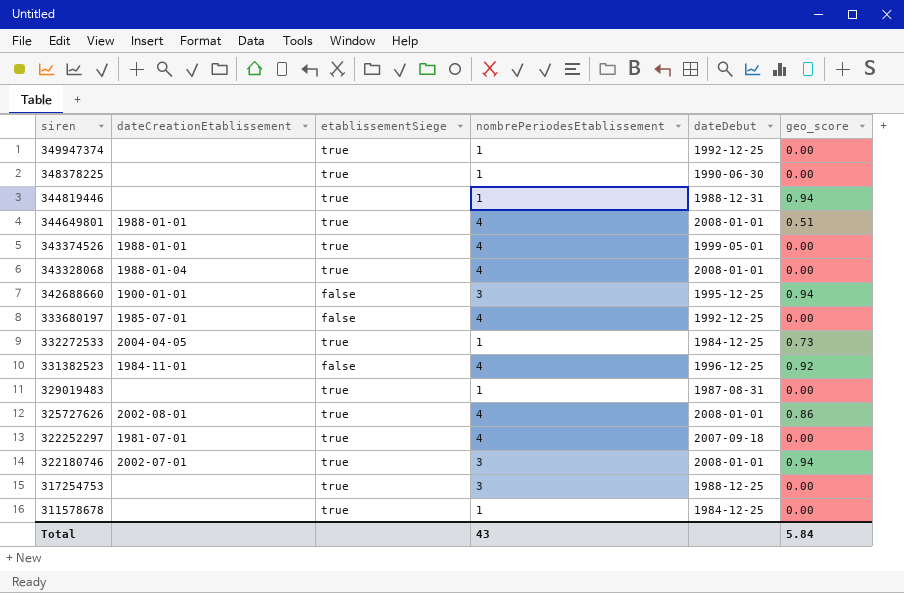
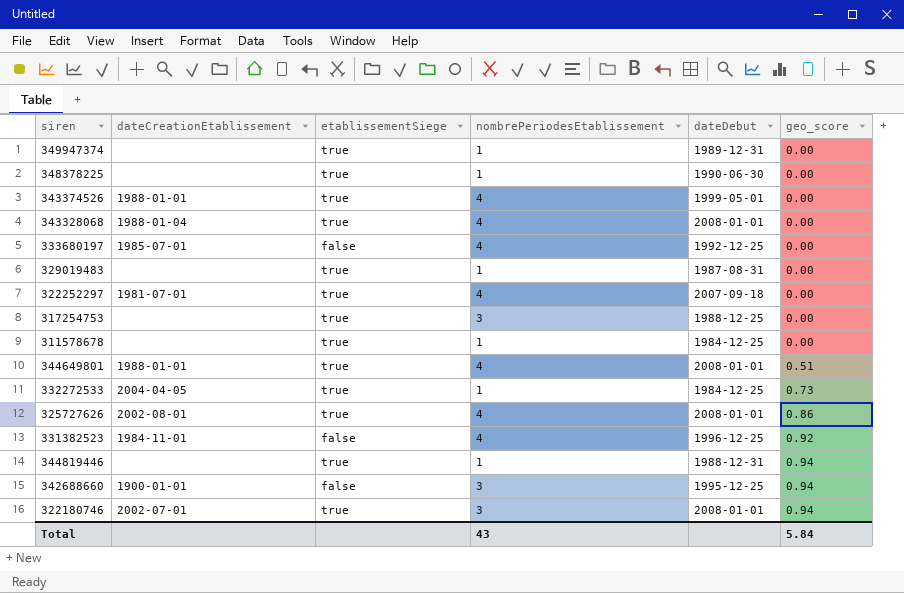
row order: siren descending -> geo_score ascending
349947374 | dateDebut: 1992-12-25 -> 1989-12-31

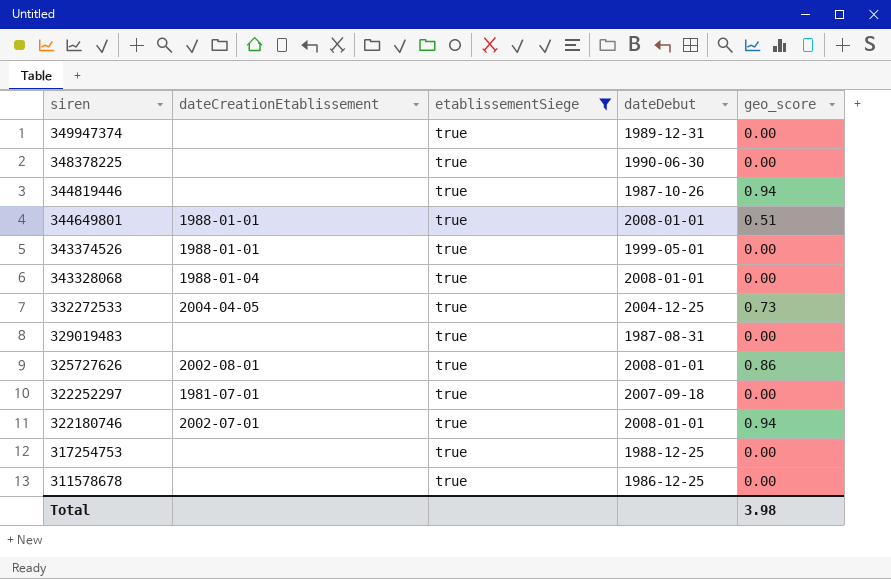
filter: none -> etablissementSiege = true
row order: geo_score ascending -> siren descending
column nombrePeriodesEtablissement | position: 4 -> none
344819446 | dateDebut: 1988-12-31 -> 1987-10-26
332272533 | dateDebut: 1984-12-25 -> 2004-12-25
311578678 | dateDebut: 1984-12-25 -> 1986-12-25
Total | geo_score: 5.84 -> 3.98

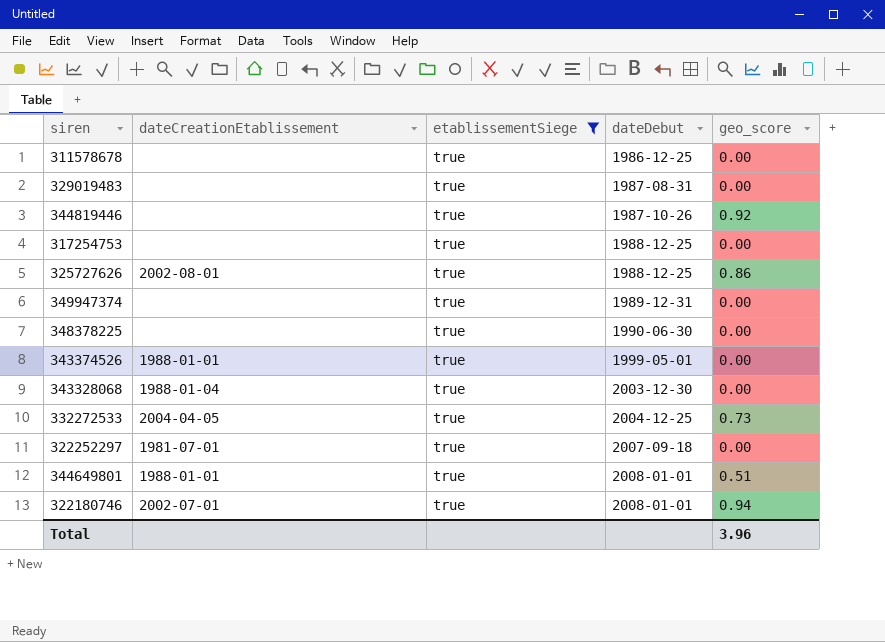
row order: siren descending -> dateDebut ascending
344819446 | geo_score: 0.94 -> 0.92
325727626 | dateDebut: 2008-01-01 -> 1988-12-25
343328068 | dateDebut: 2008-01-01 -> 2003-12-30
Total | geo_score: 3.98 -> 3.96

